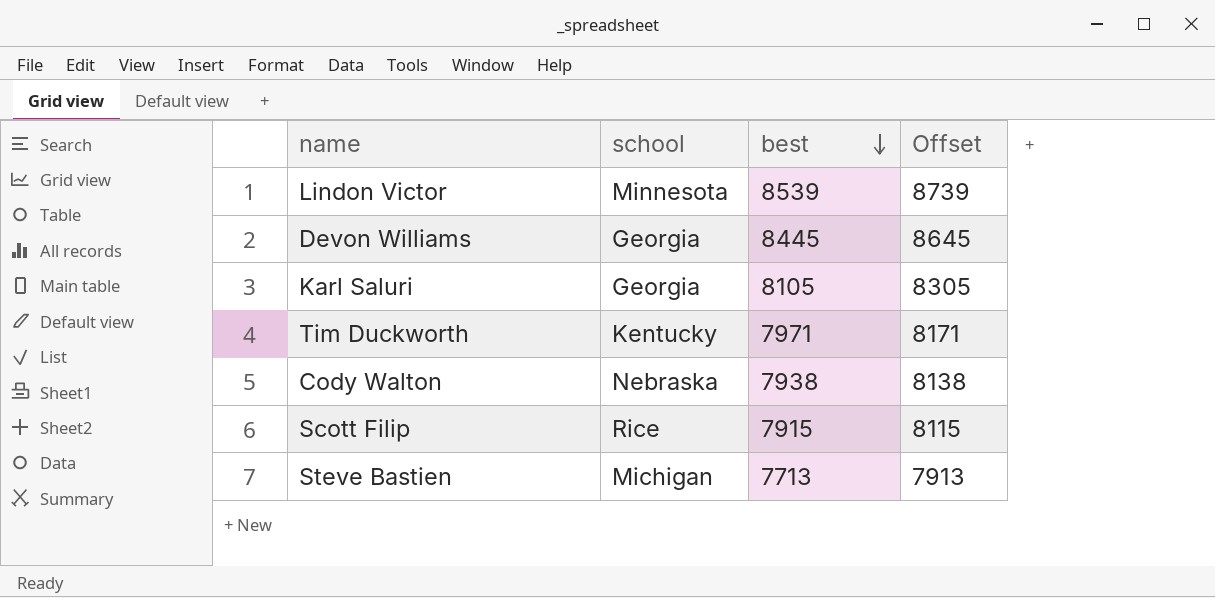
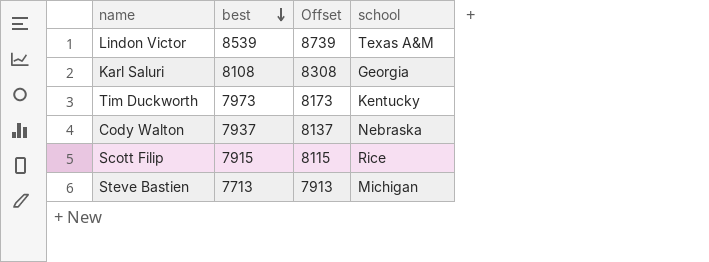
column school | position: 2 -> 4
row Devon Williams: Georgia | 8445 | 8645 -> none
Lindon Victor | school: Minnesota -> Texas A&M
Karl Saluri | best: 8105 -> 8108
Karl Saluri | Offset: 8305 -> 8308
Tim Duckworth | best: 7971 -> 7973
Tim Duckworth | Offset: 8171 -> 8173
Cody Walton | best: 7938 -> 7937
Cody Walton | Offset: 8138 -> 8137

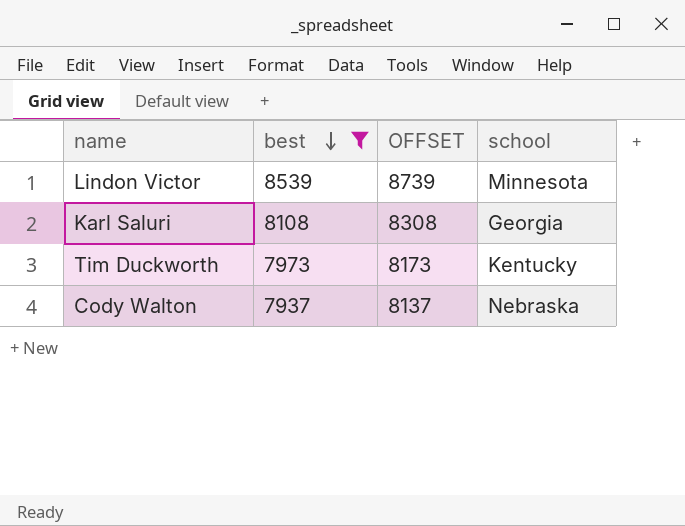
filter: none -> best >= 7937
column name: Offset -> OFFSET
Lindon Victor | school: Texas A&M -> Minnesota

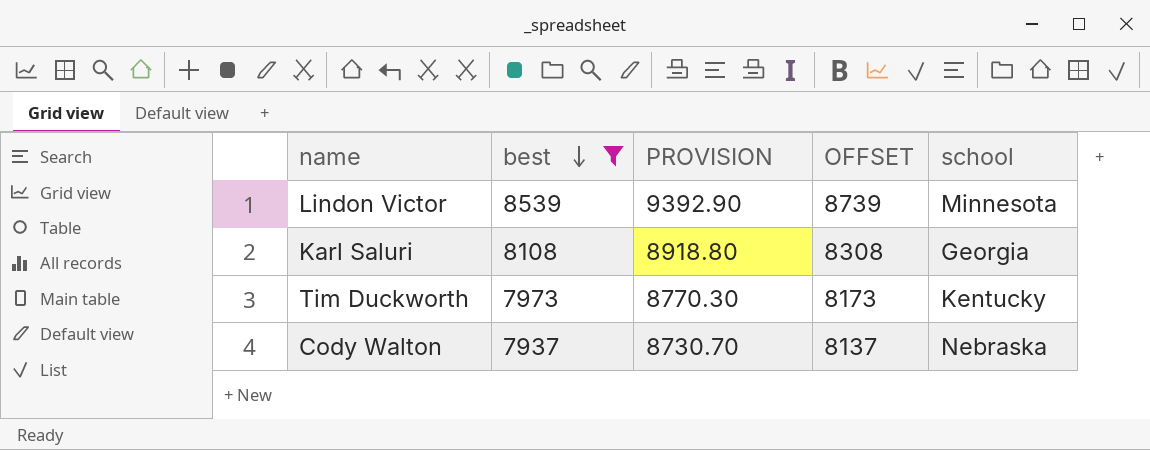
column PROVISION | formula: none -> [best] * 1.1

